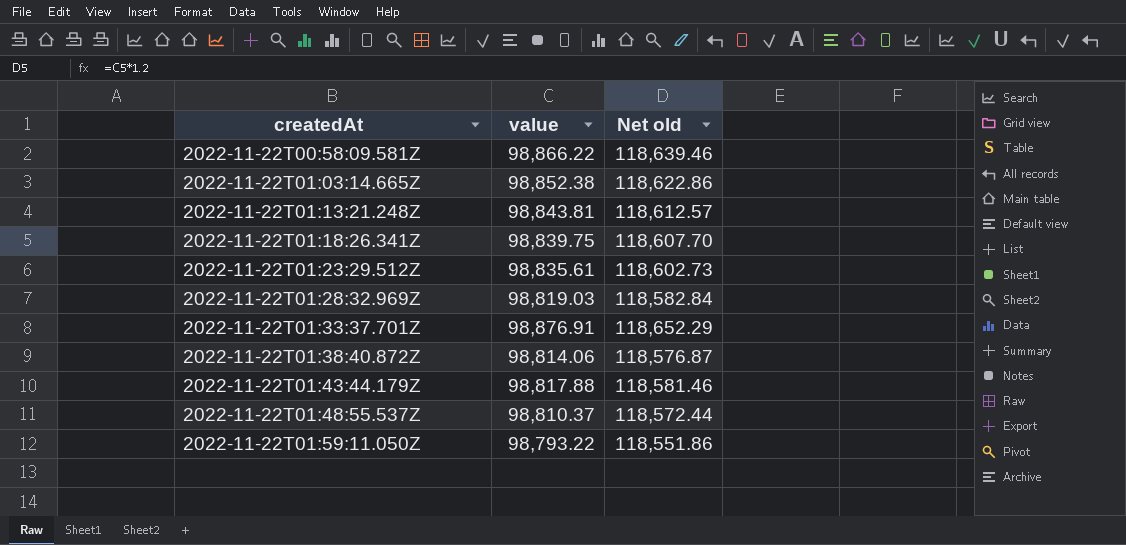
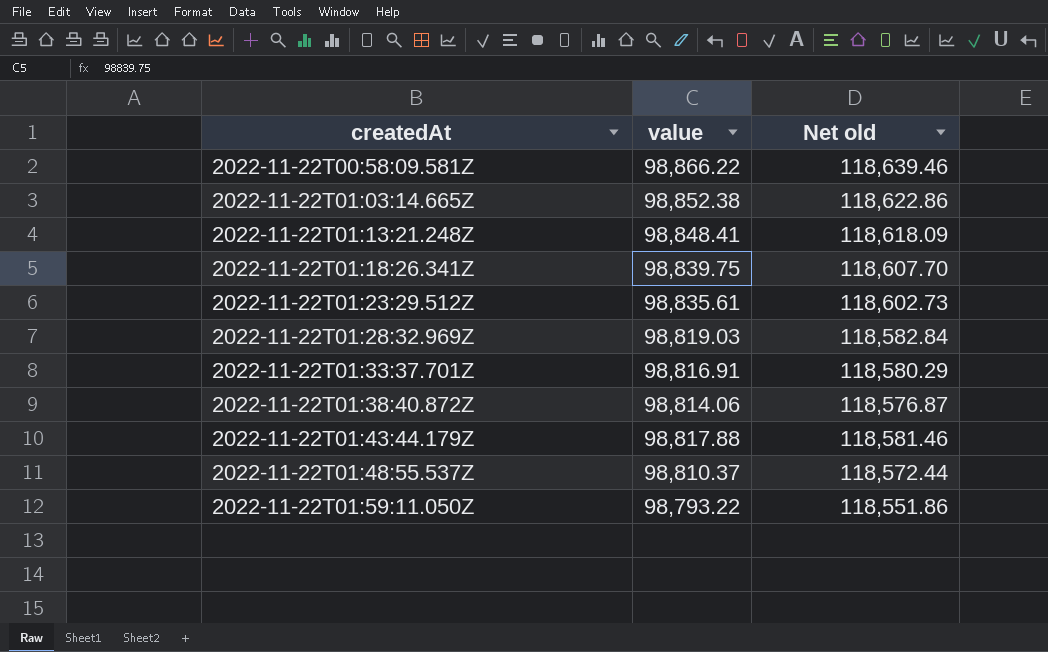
2022-11-22T01:13:21.248Z | value: 98,843.81 -> 98,848.41
2022-11-22T01:13:21.248Z | Net old: 118,612.57 -> 118,618.09
2022-11-22T01:33:37.701Z | value: 98,876.91 -> 98,816.91
2022-11-22T01:33:37.701Z | Net old: 118,652.29 -> 118,580.29

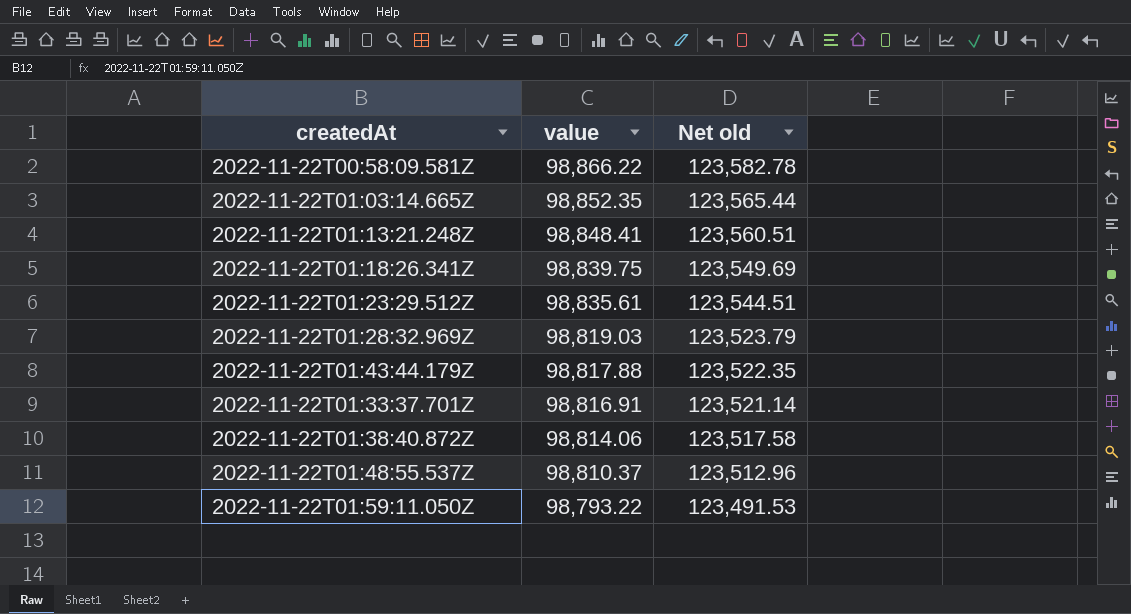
row order: createdAt ascending -> value descending
column Net old | formula: [value] * 1.2 -> [value] * 1.25
2022-11-22T01:03:14.665Z | value: 98,852.38 -> 98,852.35

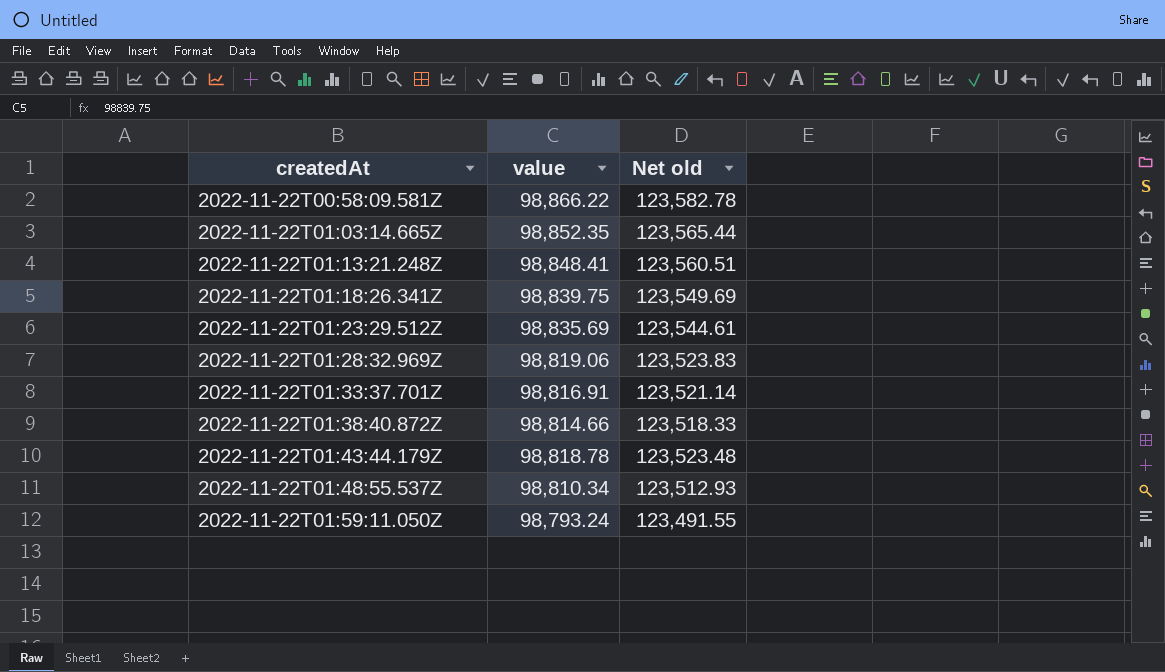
row order: value descending -> createdAt ascending
2022-11-22T01:23:29.512Z | value: 98,835.61 -> 98,835.69
2022-11-22T01:23:29.512Z | Net old: 123,544.51 -> 123,544.61
2022-11-22T01:28:32.969Z | value: 98,819.03 -> 98,819.06
2022-11-22T01:28:32.969Z | Net old: 123,523.79 -> 123,523.83
2022-11-22T01:38:40.872Z | value: 98,814.06 -> 98,814.66
2022-11-22T01:38:40.872Z | Net old: 123,517.58 -> 123,518.33
2022-11-22T01:43:44.179Z | value: 98,817.88 -> 98,818.78
2022-11-22T01:43:44.179Z | Net old: 123,522.35 -> 123,523.48
2022-11-22T01:48:55.537Z | value: 98,810.37 -> 98,810.34
2022-11-22T01:48:55.537Z | Net old: 123,512.96 -> 123,512.93
2022-11-22T01:59:11.050Z | value: 98,793.22 -> 98,793.24
2022-11-22T01:59:11.050Z | Net old: 123,491.53 -> 123,491.55

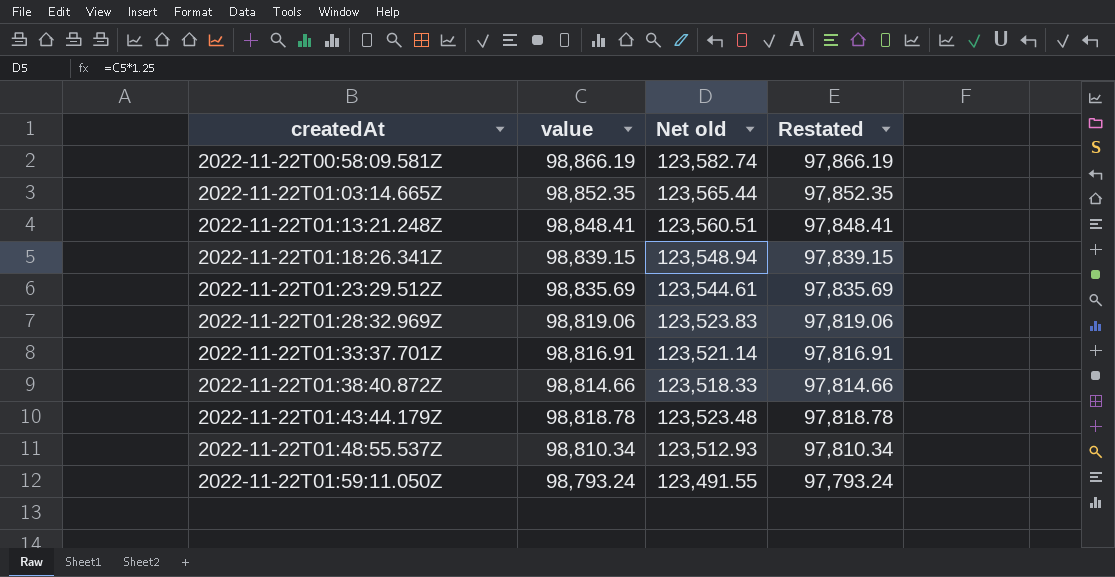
column Restated | formula: none -> [value] - 1000
2022-11-22T00:58:09.581Z | value: 98,866.22 -> 98,866.19
2022-11-22T00:58:09.581Z | Net old: 123,582.78 -> 123,582.74
2022-11-22T01:18:26.341Z | value: 98,839.75 -> 98,839.15
2022-11-22T01:18:26.341Z | Net old: 123,549.69 -> 123,548.94

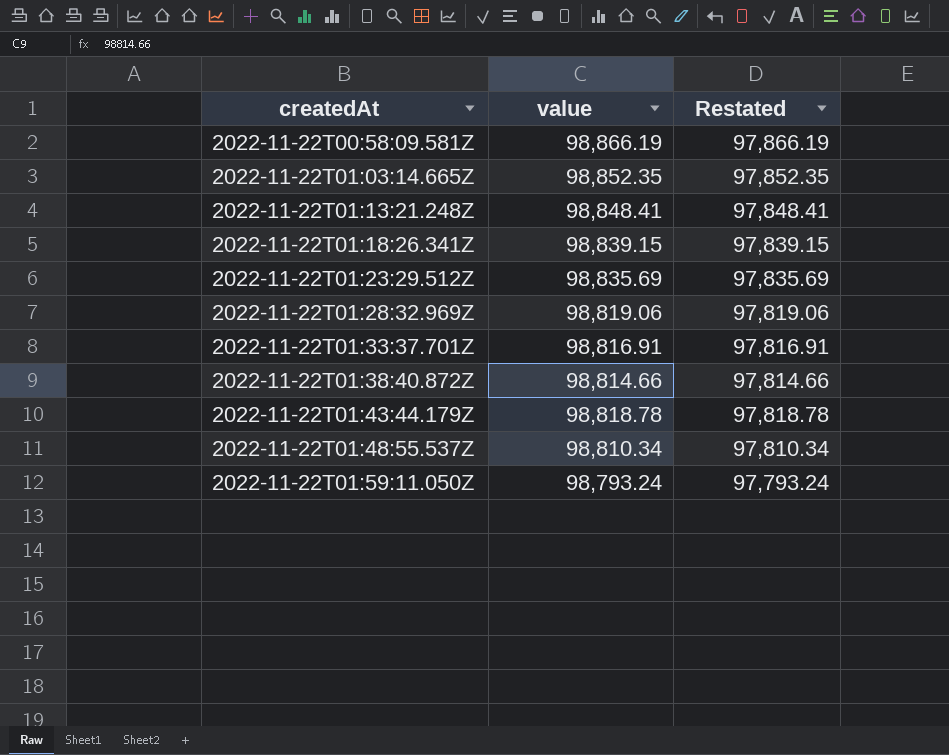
column Net old | formula: [value] * 1.25 -> none

